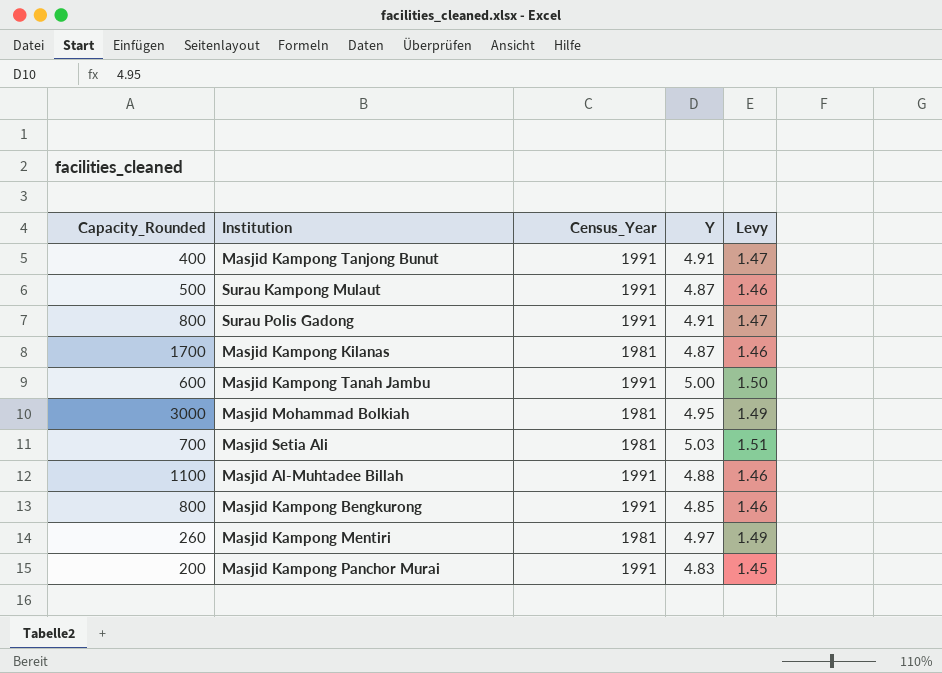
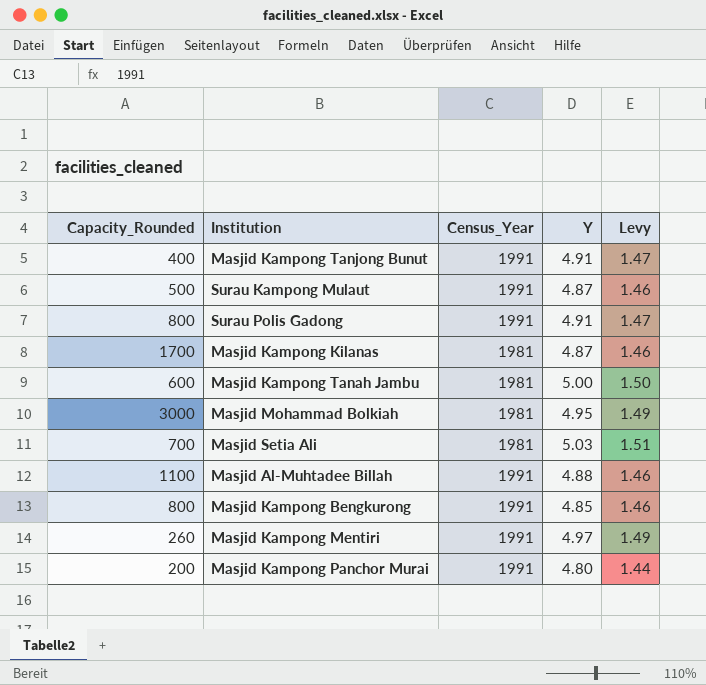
Masjid Kampong Tanah Jambu | Census_Year: 1991 -> 1981
Masjid Kampong Mentiri | Census_Year: 1981 -> 1991
Masjid Kampong Panchor Murai | Y: 4.83 -> 4.80
Masjid Kampong Panchor Murai | Levy: 1.45 -> 1.44

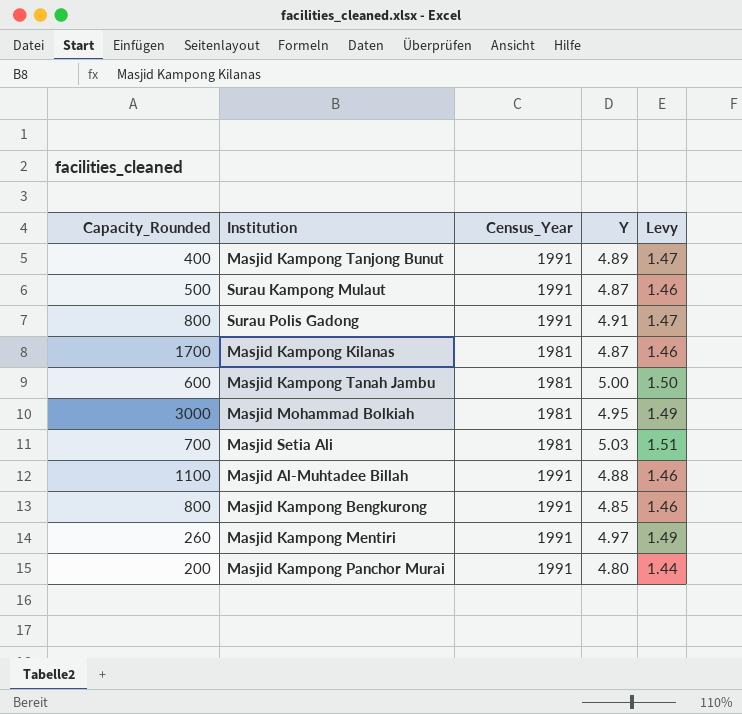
Masjid Kampong Tanjong Bunut | Y: 4.91 -> 4.89

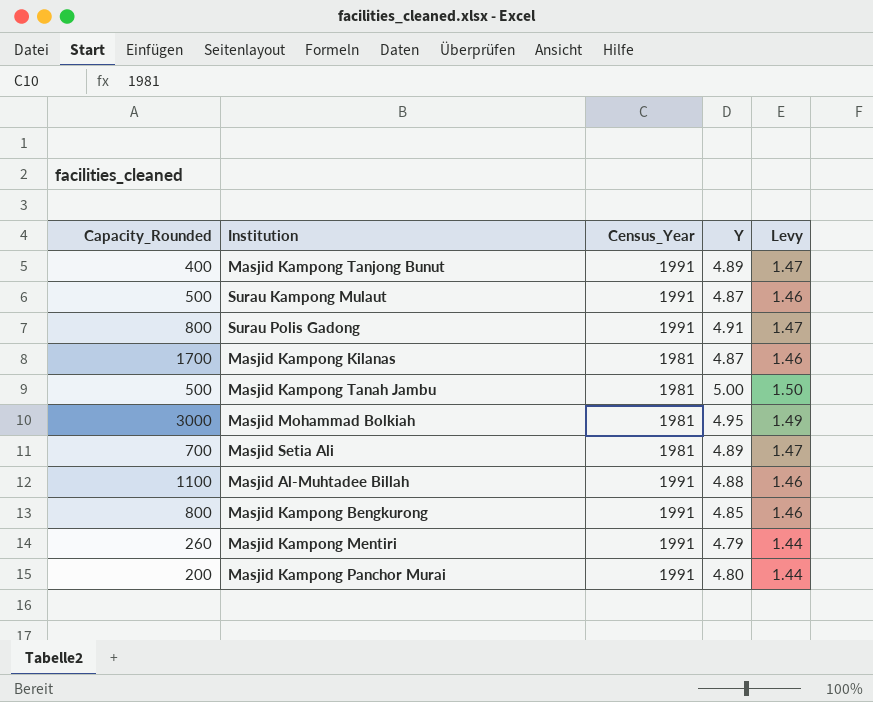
Masjid Kampong Tanah Jambu | Capacity_Rounded: 600 -> 500
Masjid Setia Ali | Y: 5.03 -> 4.89
Masjid Setia Ali | Levy: 1.51 -> 1.47
Masjid Kampong Mentiri | Y: 4.97 -> 4.79
Masjid Kampong Mentiri | Levy: 1.49 -> 1.44

